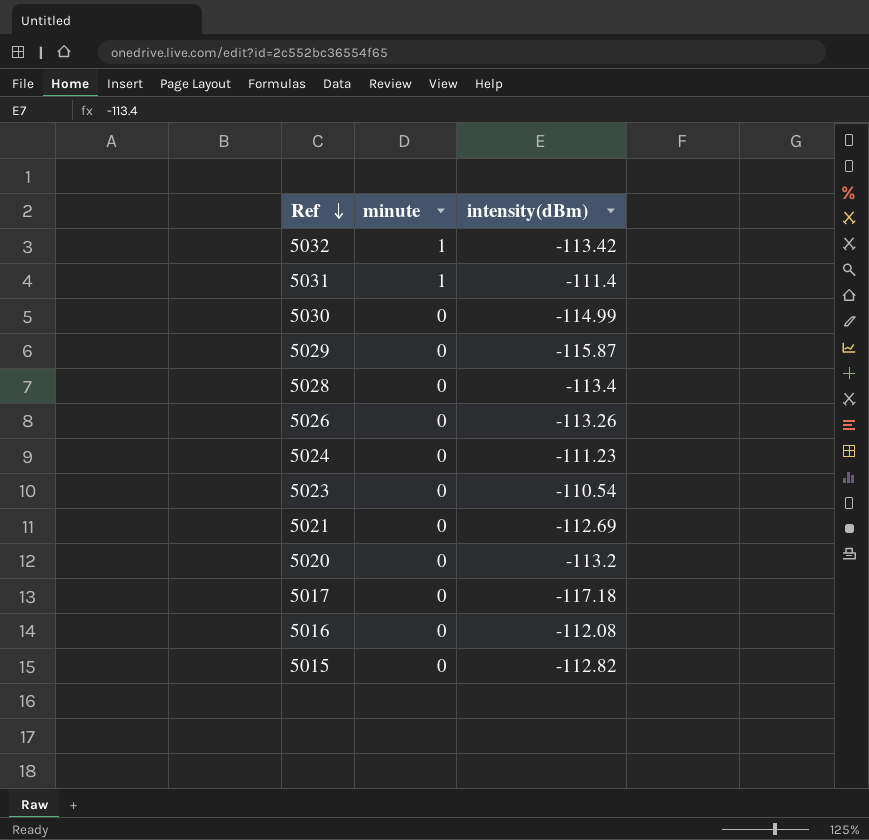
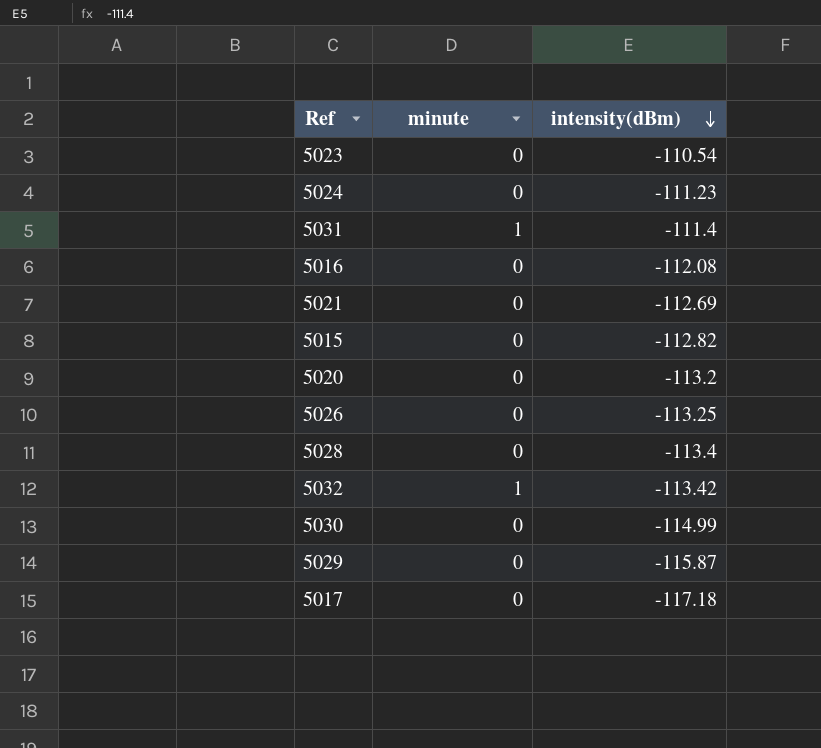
row order: Ref descending -> intensity(dBm) descending
5026 | intensity(dBm): -113.26 -> -113.25

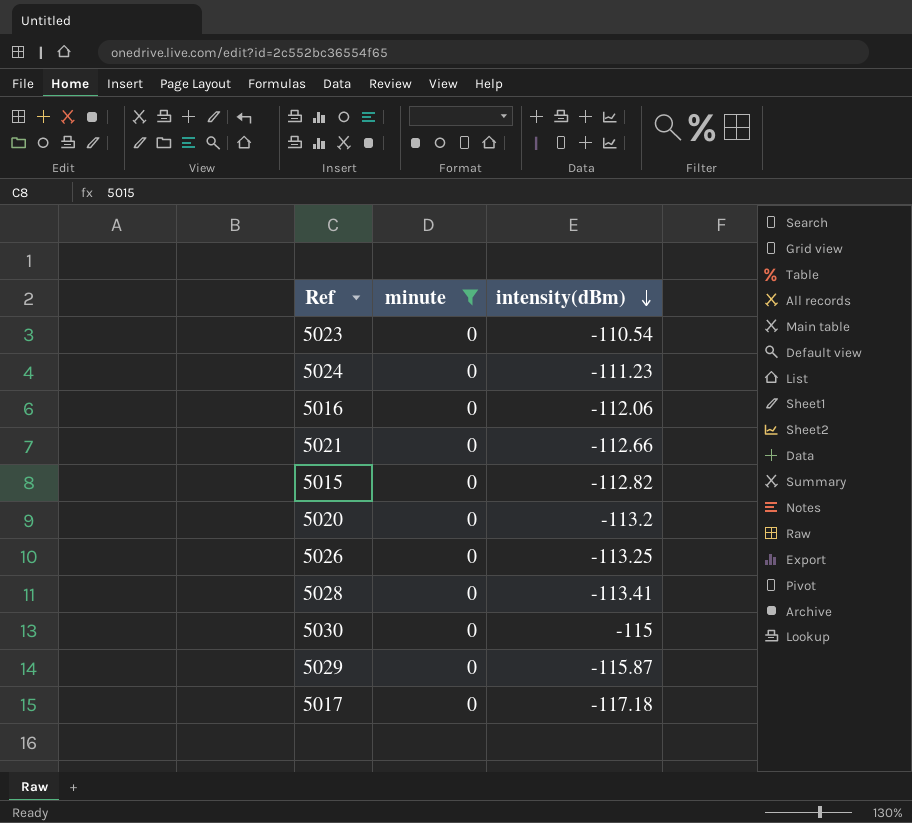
filter: none -> minute = 0
5016 | intensity(dBm): -112.08 -> -112.06
5021 | intensity(dBm): -112.69 -> -112.66
5028 | intensity(dBm): -113.4 -> -113.41
5030 | intensity(dBm): -114.99 -> -115

